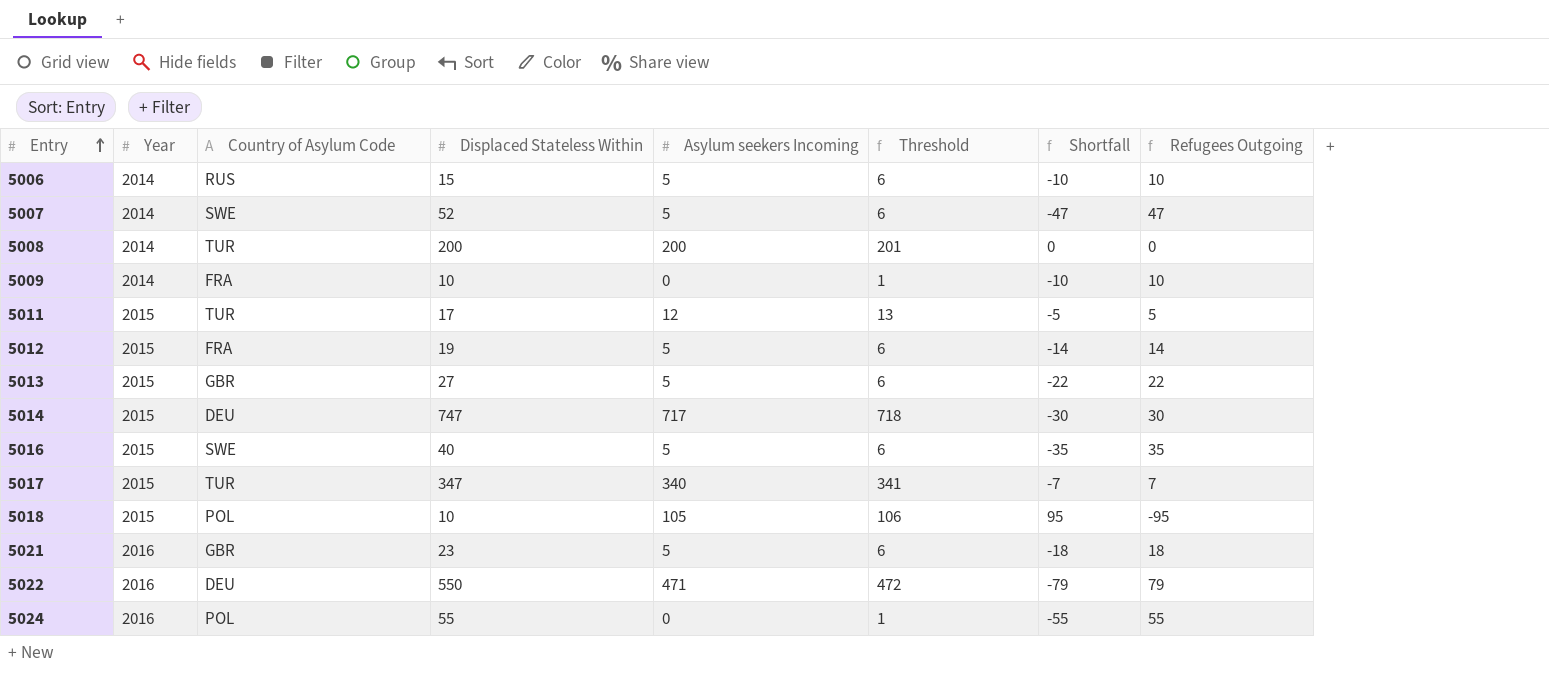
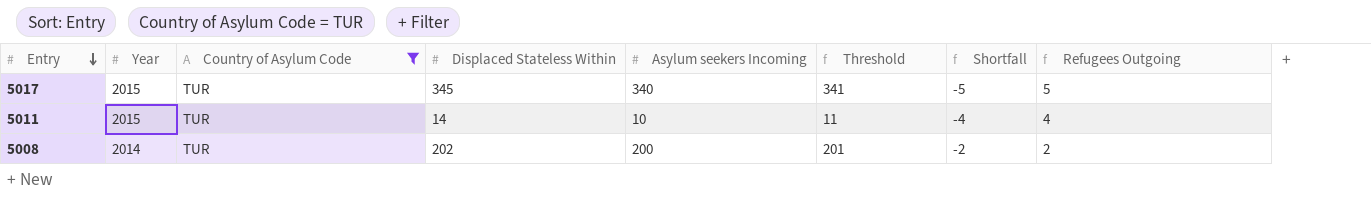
filter: none -> Country of Asylum Code = TUR
row order: Entry ascending -> Entry descending
5017 | Displaced Stateless Within: 347 -> 345
5017 | Shortfall: -7 -> -5
5017 | Refugees Outgoing: 7 -> 5
5011 | Displaced Stateless Within: 17 -> 14
5011 | Asylum seekers Incoming: 12 -> 10
5011 | Threshold: 13 -> 11
5011 | Shortfall: -5 -> -4
5011 | Refugees Outgoing: 5 -> 4
5008 | Displaced Stateless Within: 200 -> 202
5008 | Shortfall: 0 -> -2
5008 | Refugees Outgoing: 0 -> 2

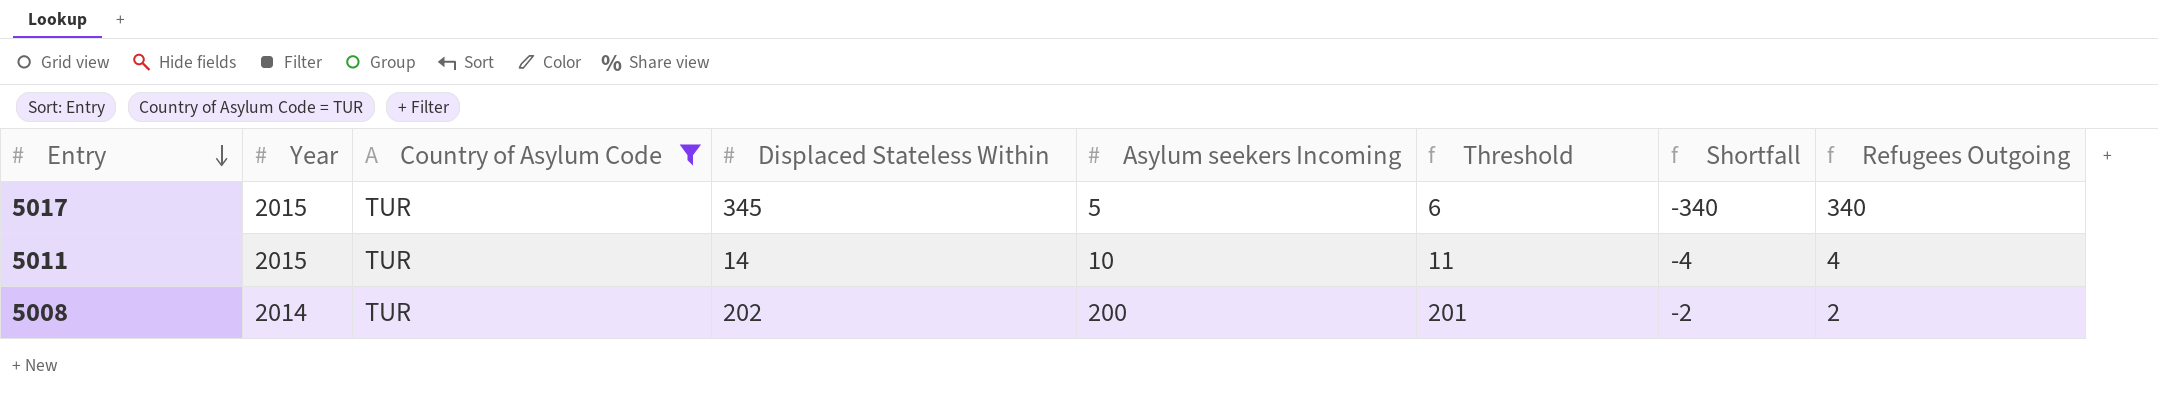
5017 | Asylum seekers Incoming: 340 -> 5
5017 | Threshold: 341 -> 6
5017 | Shortfall: -5 -> -340
5017 | Refugees Outgoing: 5 -> 340

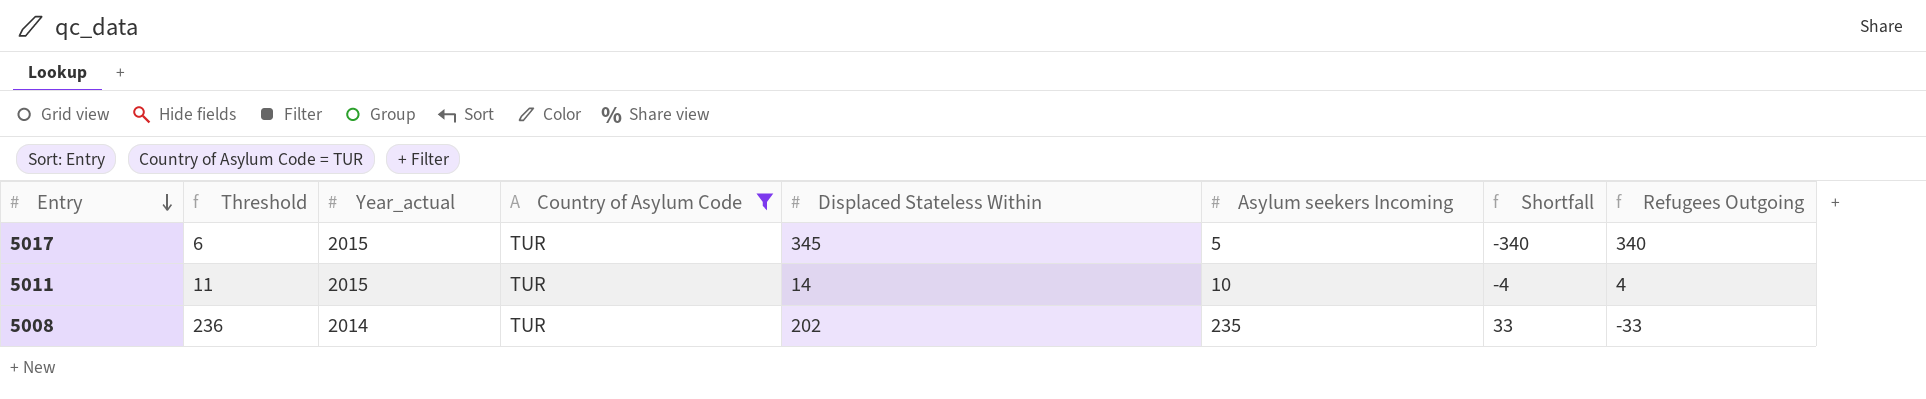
column Threshold | position: 6 -> 2
column name: Year -> Year_actual
5008 | Threshold: 201 -> 236
5008 | Asylum seekers Incoming: 200 -> 235
5008 | Shortfall: -2 -> 33
5008 | Refugees Outgoing: 2 -> -33

